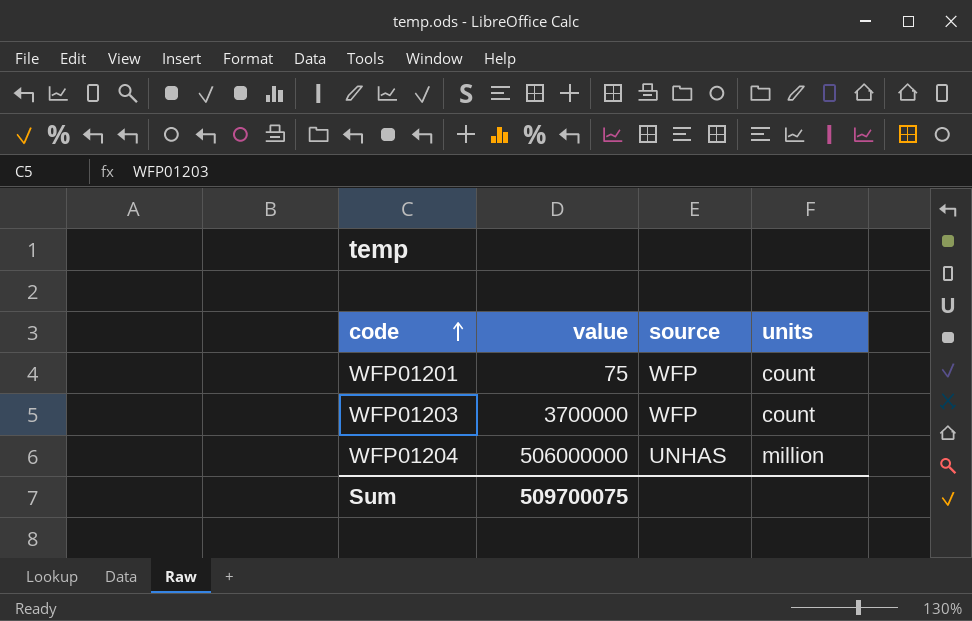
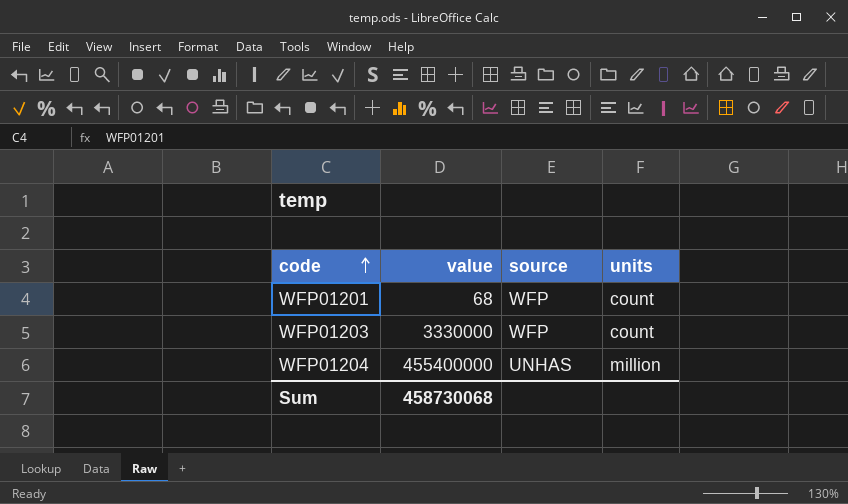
WFP01201 | value: 75 -> 68
WFP01203 | value: 3700000 -> 3330000
WFP01204 | value: 506000000 -> 455400000
Sum | value: 509700075 -> 458730068

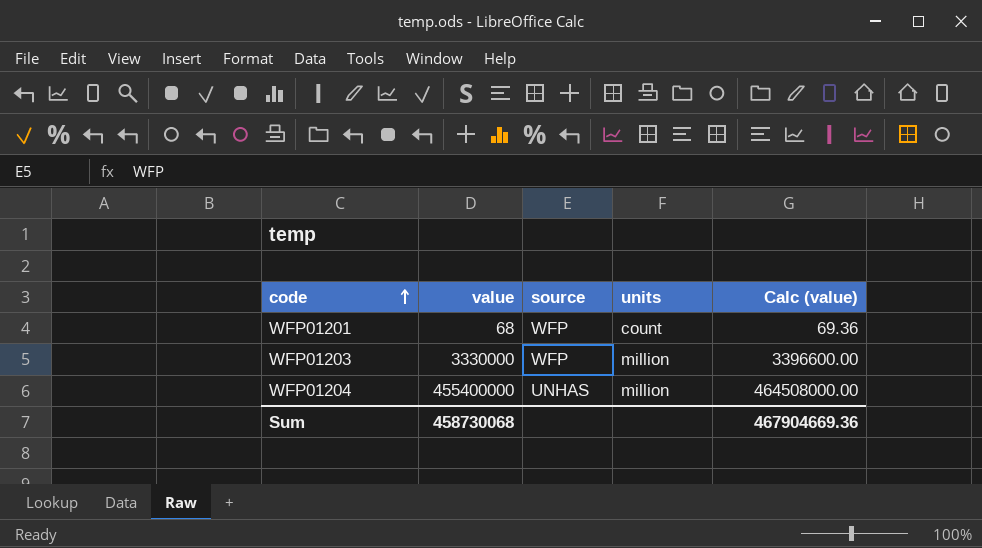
column Calc (value) | formula: none -> [value] * 1.02
WFP01203 | units: count -> million

